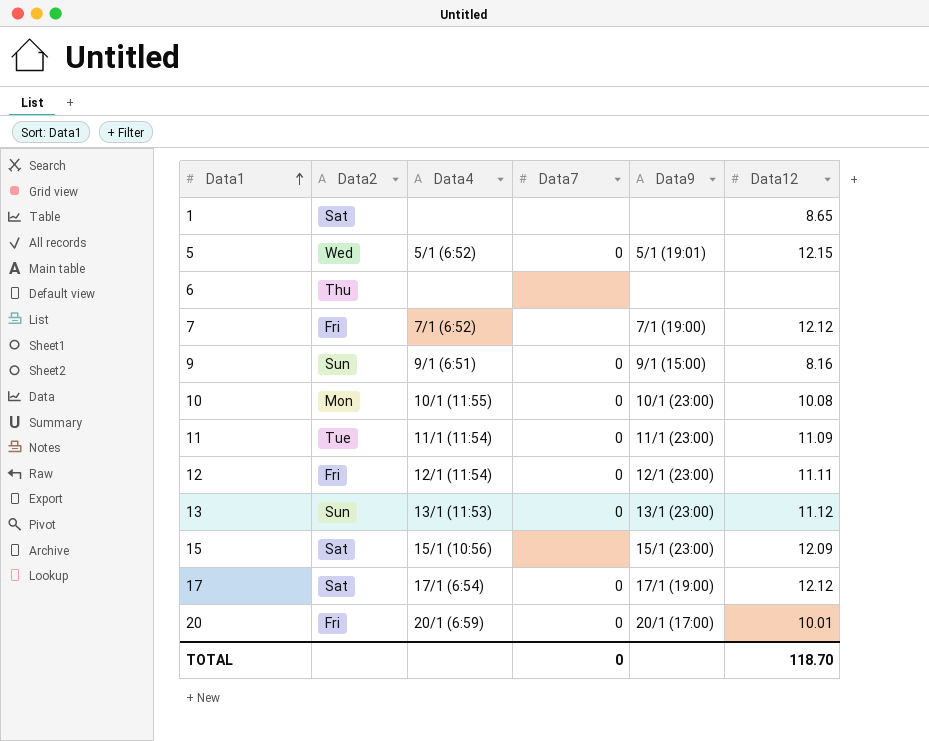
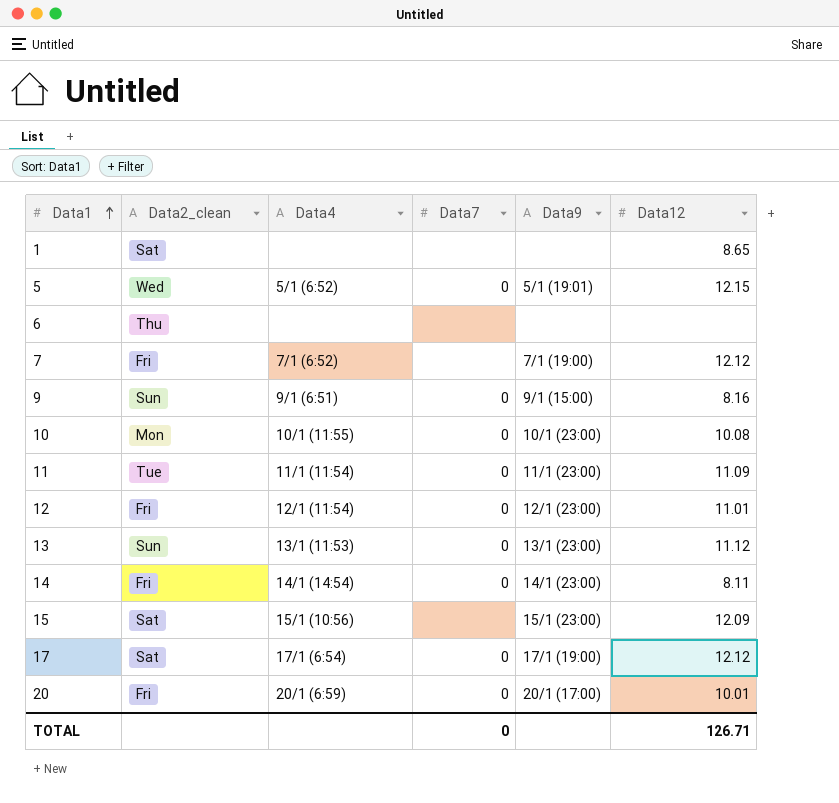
column name: Data2 -> Data2_clean
12 | Data12: 11.11 -> 11.01
row 14: none -> Fri | 14/1 (14:54) | 0 | 14/1 (23:00) | 8.11
TOTAL | Data12: 118.70 -> 126.71

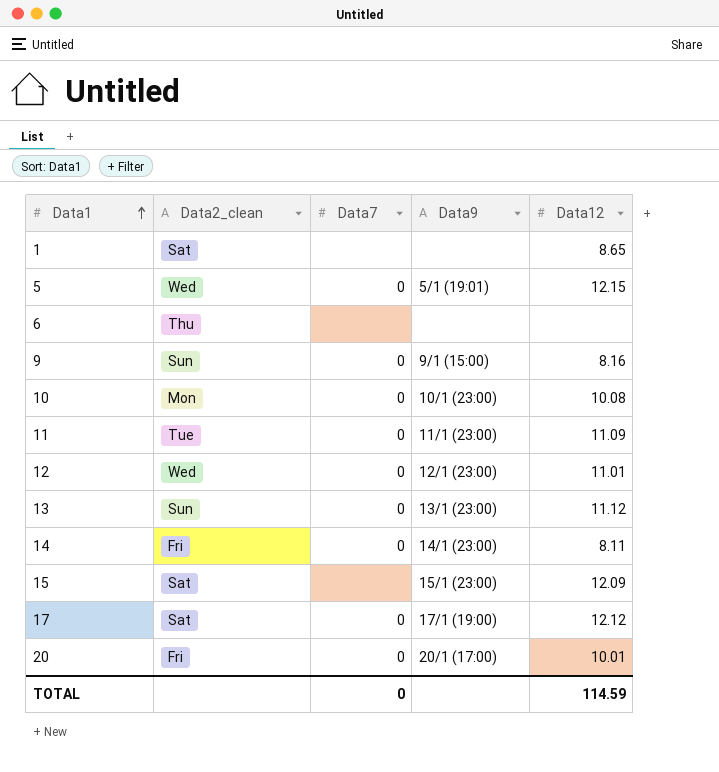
column Data4 | position: 3 -> none
row 7: Fri | 7/1 (6:52) | none | 7/1 (19:00) | 12.12 -> none
12 | Data2_clean: Fri -> Wed
TOTAL | Data12: 126.71 -> 114.59

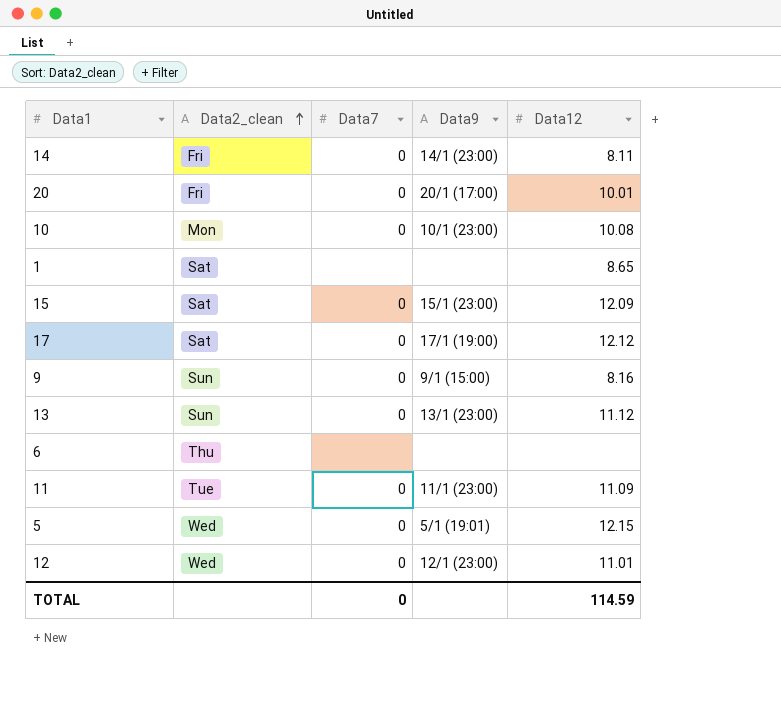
row order: Data1 ascending -> Data2_clean ascending
15 | Data7: none -> 0

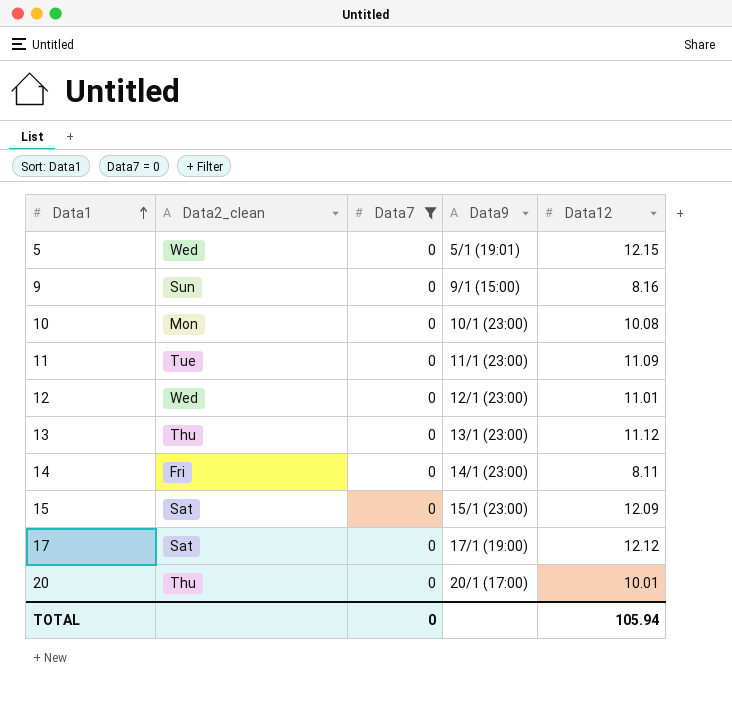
filter: none -> Data7 = 0
row order: Data2_clean ascending -> Data1 ascending
13 | Data2_clean: Sun -> Thu
20 | Data2_clean: Fri -> Thu
TOTAL | Data12: 114.59 -> 105.94

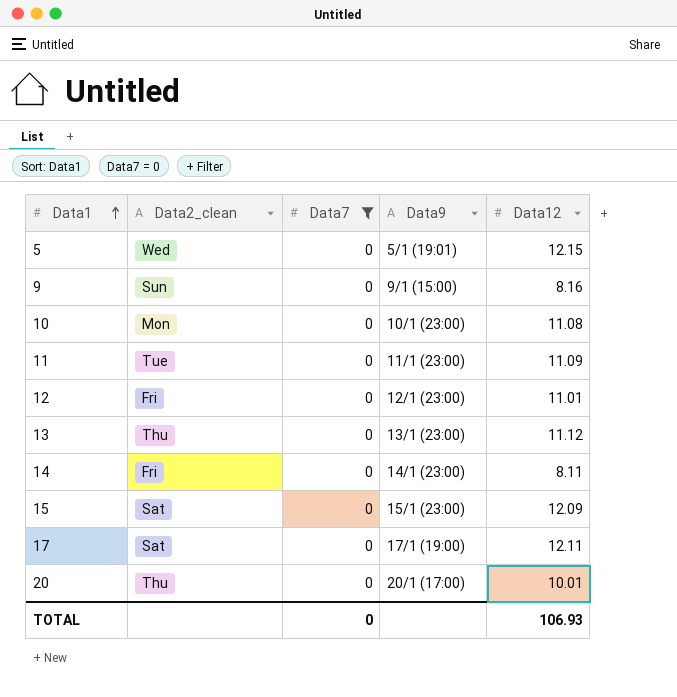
10 | Data12: 10.08 -> 11.08
12 | Data2_clean: Wed -> Fri
17 | Data12: 12.12 -> 12.11
TOTAL | Data12: 105.94 -> 106.93

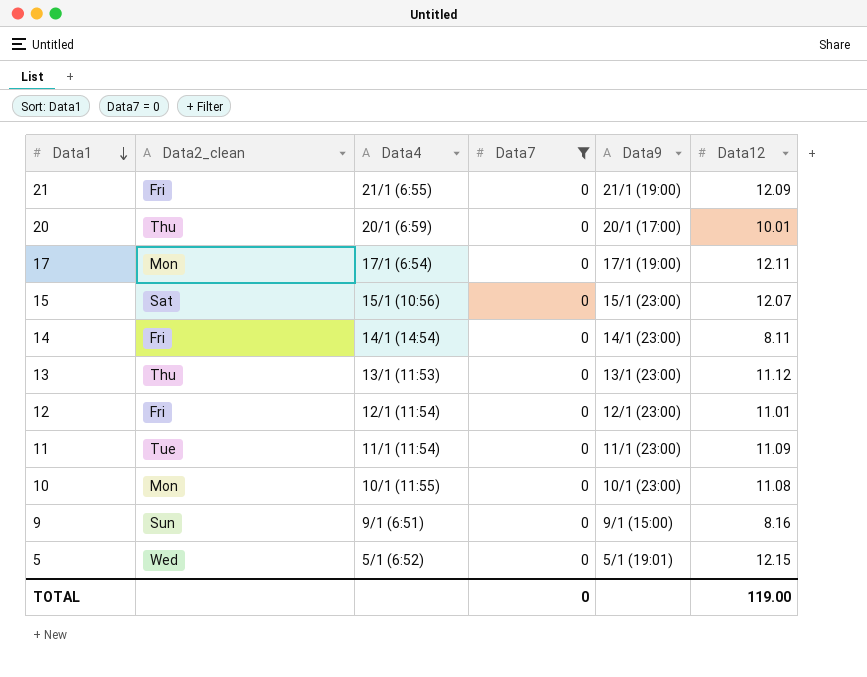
row order: Data1 ascending -> Data1 descending
column Data4 | position: none -> 3
row 21: none -> Fri | 21/1 (6:55) | 0 | 21/1 (19:00) | 12.09
17 | Data2_clean: Sat -> Mon
15 | Data12: 12.09 -> 12.07
TOTAL | Data12: 106.93 -> 119.00

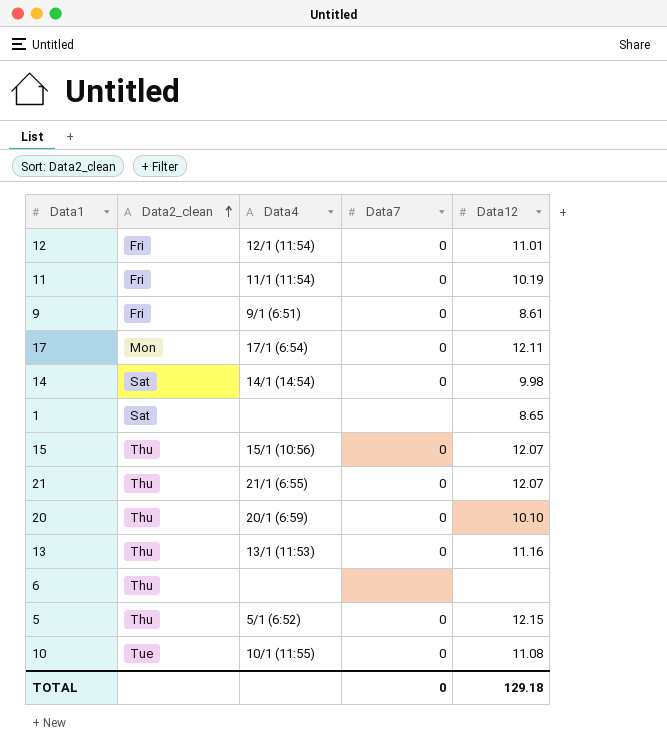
filter: Data7 = 0 -> none
row order: Data1 descending -> Data2_clean ascending
column Data9 | position: 5 -> none
11 | Data2_clean: Tue -> Fri
11 | Data12: 11.09 -> 10.19
9 | Data2_clean: Sun -> Fri
9 | Data12: 8.16 -> 8.61
14 | Data2_clean: Fri -> Sat
14 | Data12: 8.11 -> 9.98
15 | Data2_clean: Sat -> Thu
21 | Data2_clean: Fri -> Thu
21 | Data12: 12.09 -> 12.07
20 | Data12: 10.01 -> 10.10
13 | Data12: 11.12 -> 11.16
5 | Data2_clean: Wed -> Thu
10 | Data2_clean: Mon -> Tue
TOTAL | Data12: 119.00 -> 129.18

